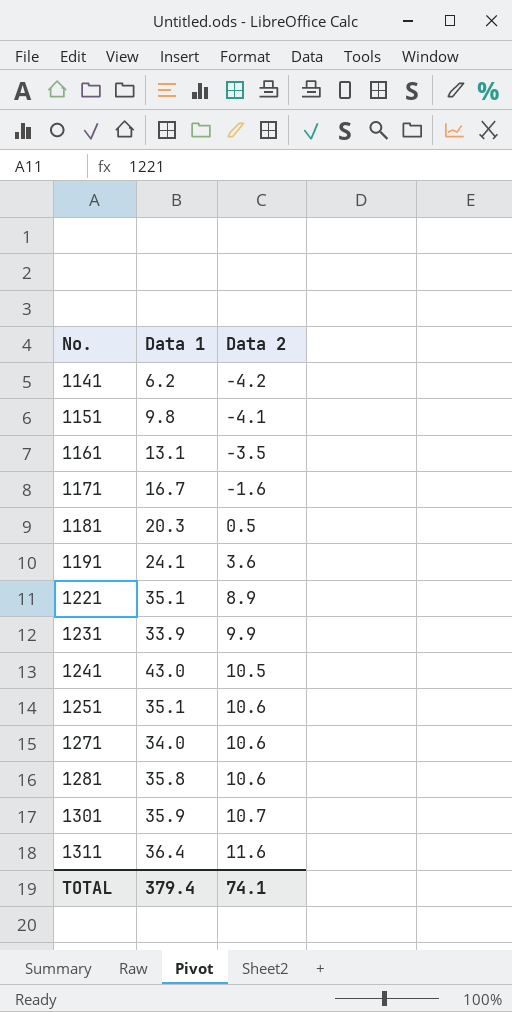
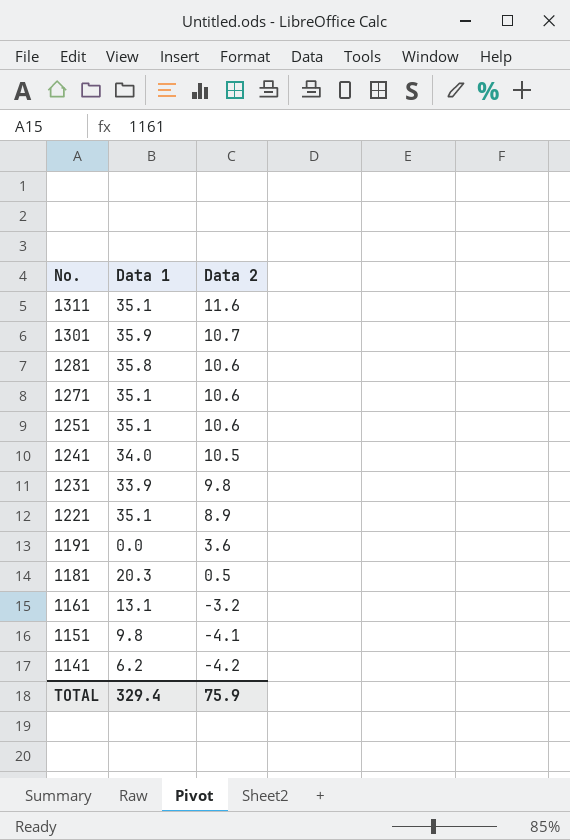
row order: No. ascending -> No. descending
row 1171: 16.7 | -1.6 -> none
1311 | Data 1: 36.4 -> 35.1
1271 | Data 1: 34.0 -> 35.1
1241 | Data 1: 43.0 -> 34.0
1231 | Data 2: 9.9 -> 9.8
1191 | Data 1: 24.1 -> 0.0
1161 | Data 2: -3.5 -> -3.2
TOTAL | Data 1: 379.4 -> 329.4
TOTAL | Data 2: 74.1 -> 75.9

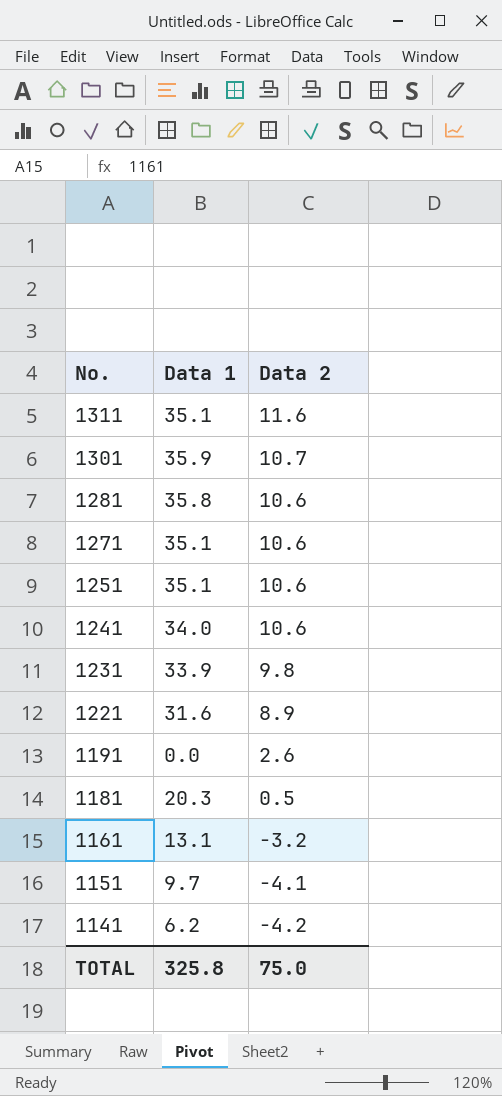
1241 | Data 2: 10.5 -> 10.6
1221 | Data 1: 35.1 -> 31.6
1191 | Data 2: 3.6 -> 2.6
1151 | Data 1: 9.8 -> 9.7
TOTAL | Data 1: 329.4 -> 325.8
TOTAL | Data 2: 75.9 -> 75.0

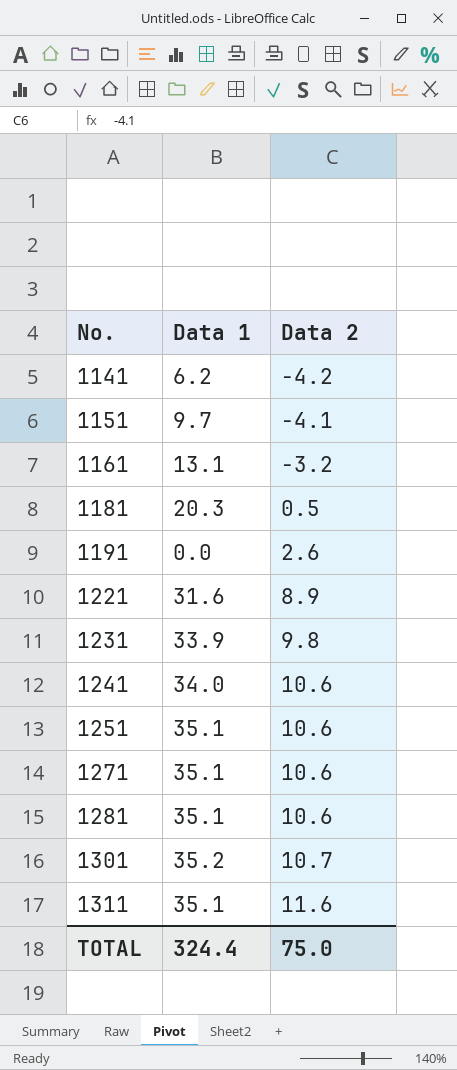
row order: No. descending -> No. ascending
1281 | Data 1: 35.8 -> 35.1
1301 | Data 1: 35.9 -> 35.2
TOTAL | Data 1: 325.8 -> 324.4

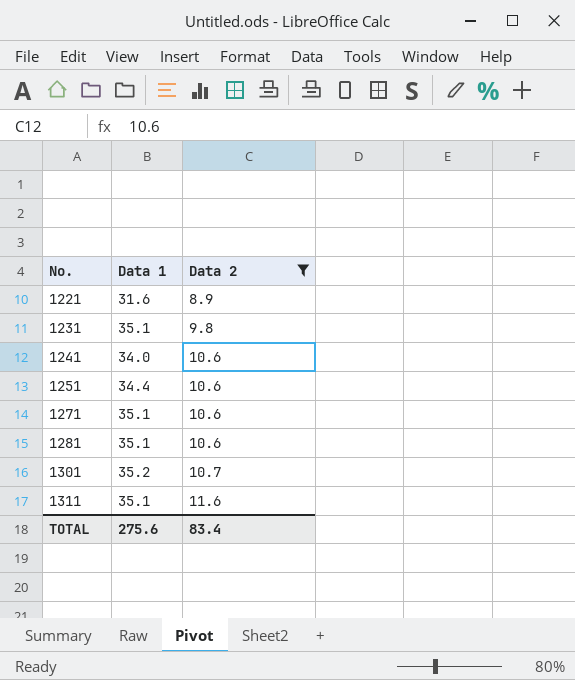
filter: none -> Data 2 >= 8.9
1231 | Data 1: 33.9 -> 35.1
1251 | Data 1: 35.1 -> 34.4
TOTAL | Data 1: 324.4 -> 275.6
TOTAL | Data 2: 75.0 -> 83.4

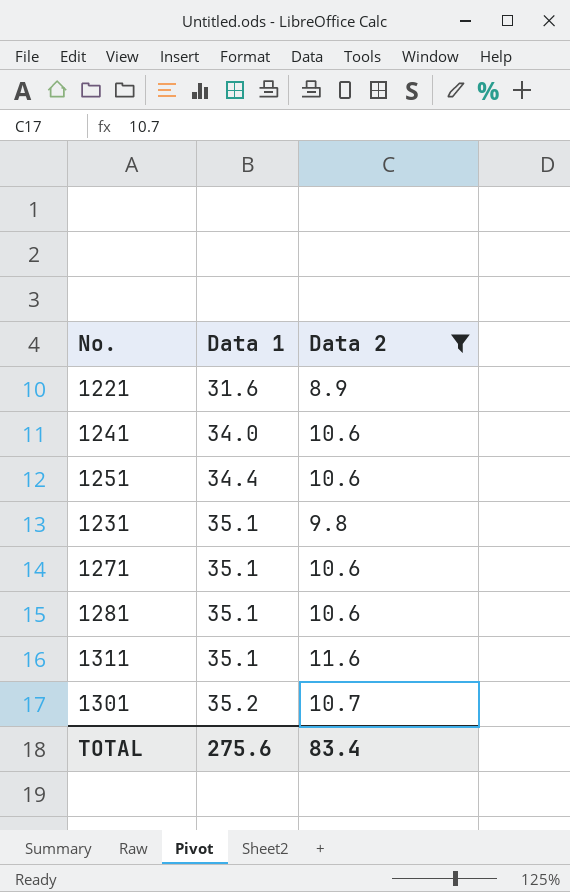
row order: No. ascending -> Data 1 ascending

